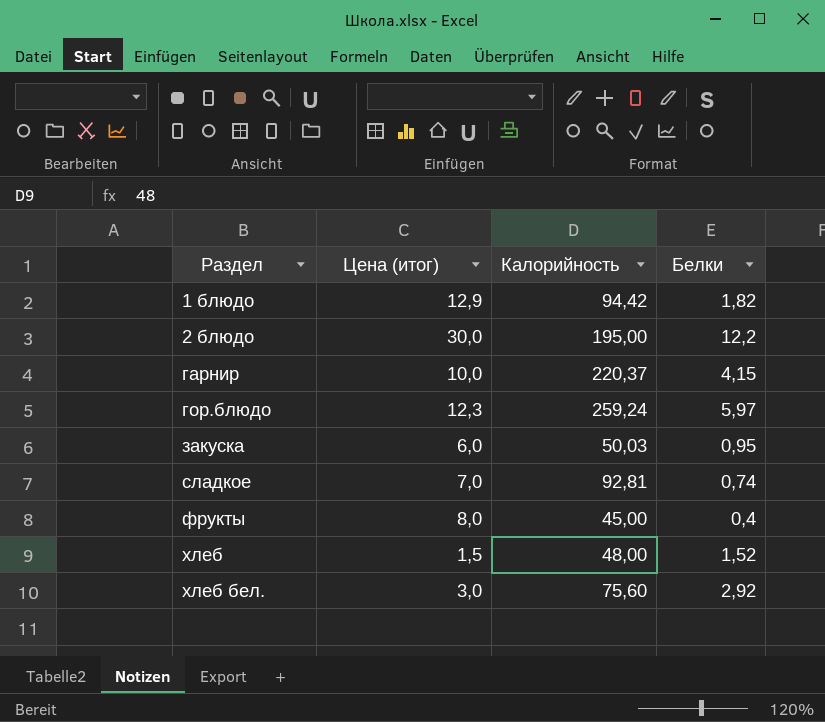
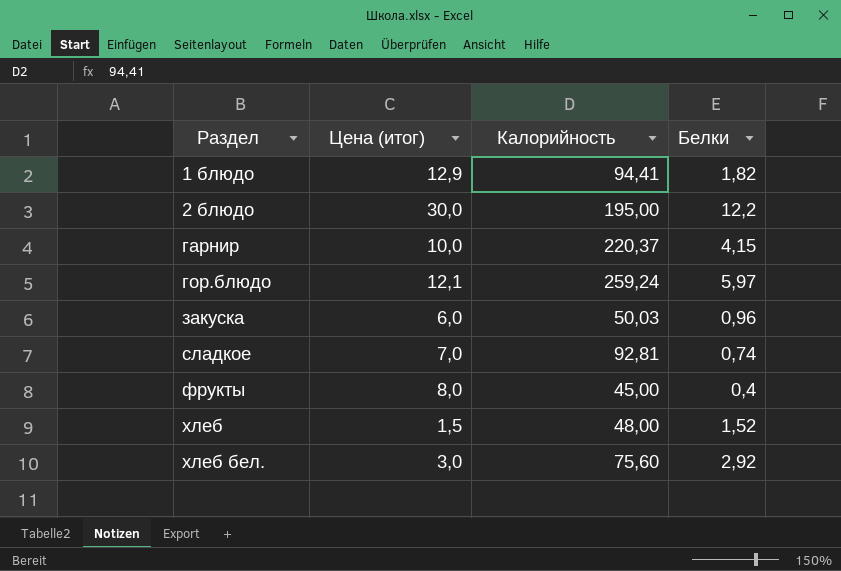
1 блюдо | Калорийность: 94,42 -> 94,41
гор.блюдо | Цена (итог): 12,3 -> 12,1
закуска | Белки: 0,95 -> 0,96

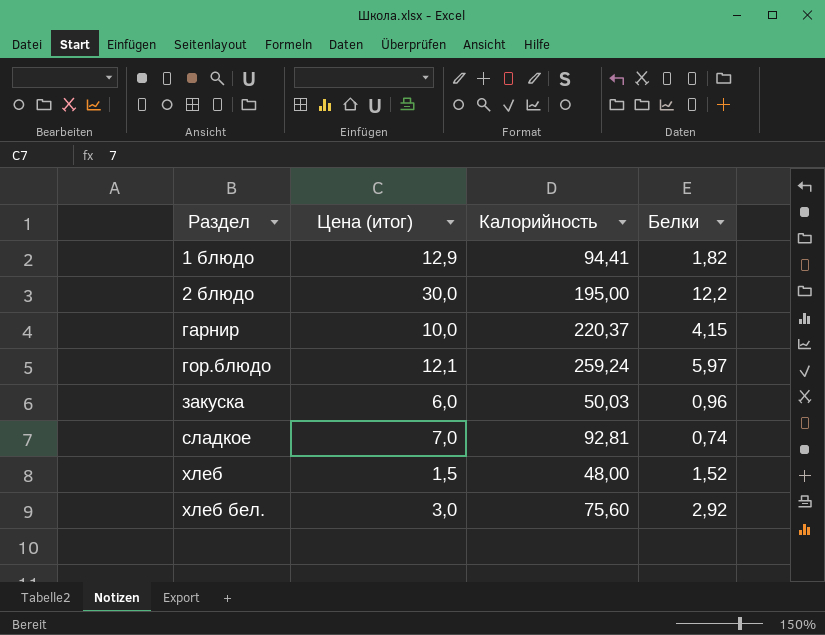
row фрукты: 8,0 | 45,00 | 0,4 -> none

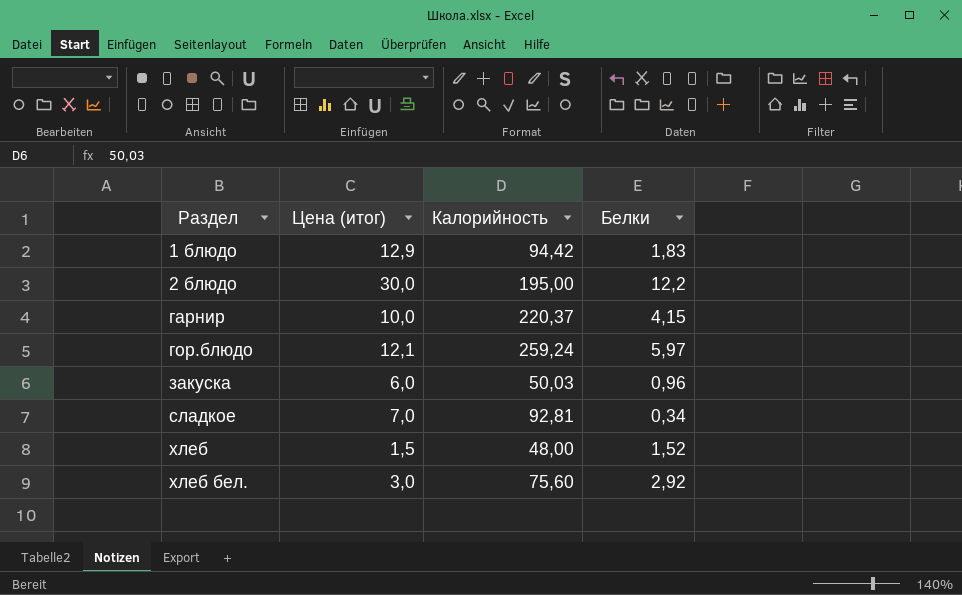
1 блюдо | Калорийность: 94,41 -> 94,42
1 блюдо | Белки: 1,82 -> 1,83
сладкое | Белки: 0,74 -> 0,34

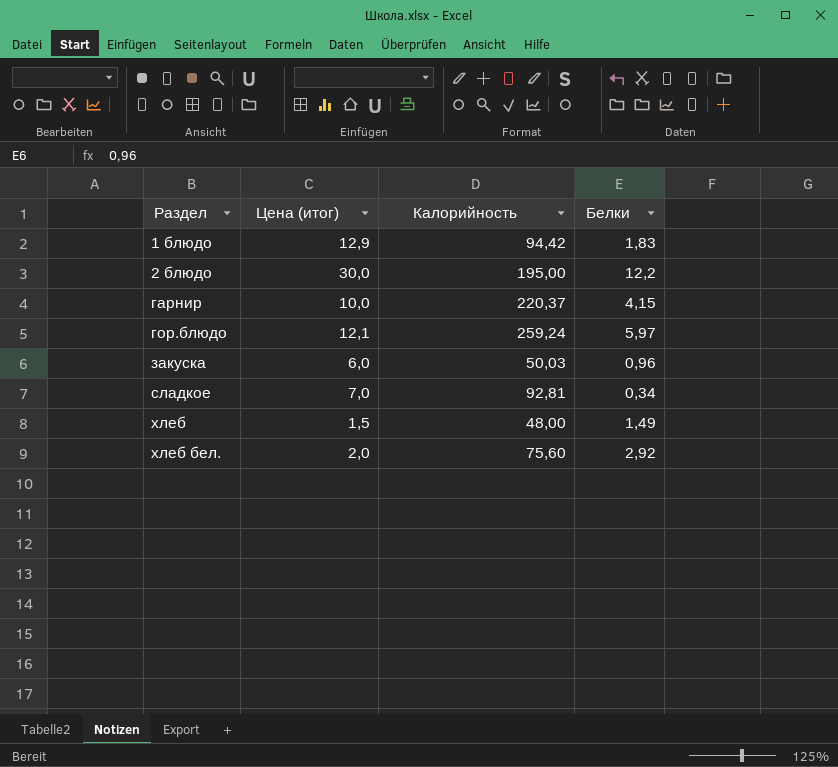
хлеб | Белки: 1,52 -> 1,49
хлеб бел. | Цена (итог): 3,0 -> 2,0

